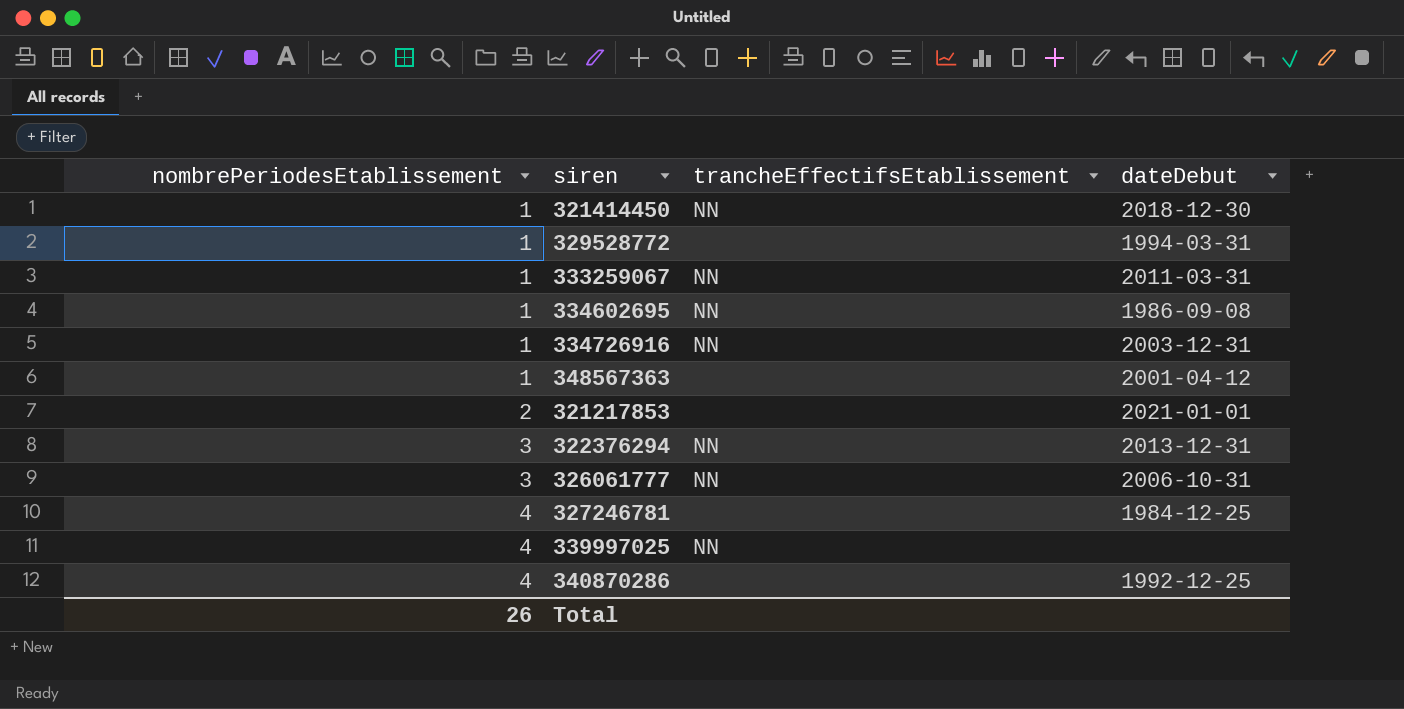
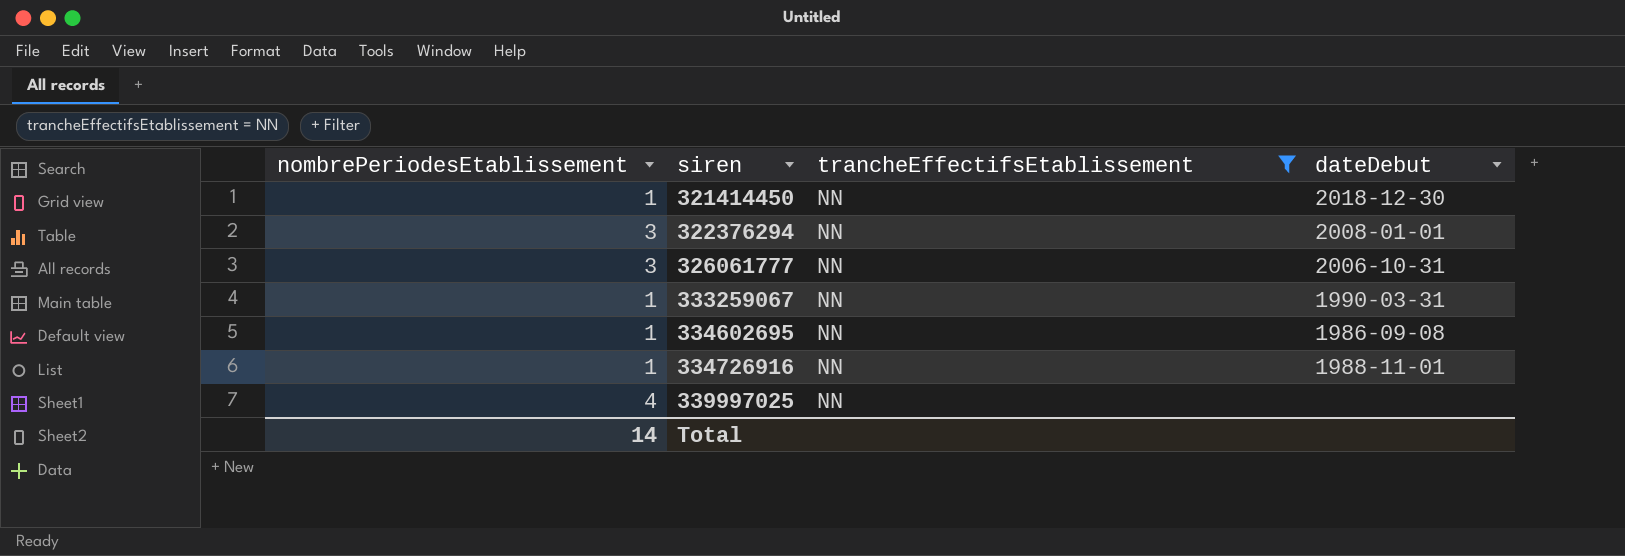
filter: none -> trancheEffectifsEtablissement = NN
row order: nombrePeriodesEtablissement ascending -> siren ascending
322376294 | dateDebut: 2013-12-31 -> 2008-01-01
333259067 | dateDebut: 2011-03-31 -> 1990-03-31
334726916 | dateDebut: 2003-12-31 -> 1988-11-01
Total | nombrePeriodesEtablissement: 26 -> 14

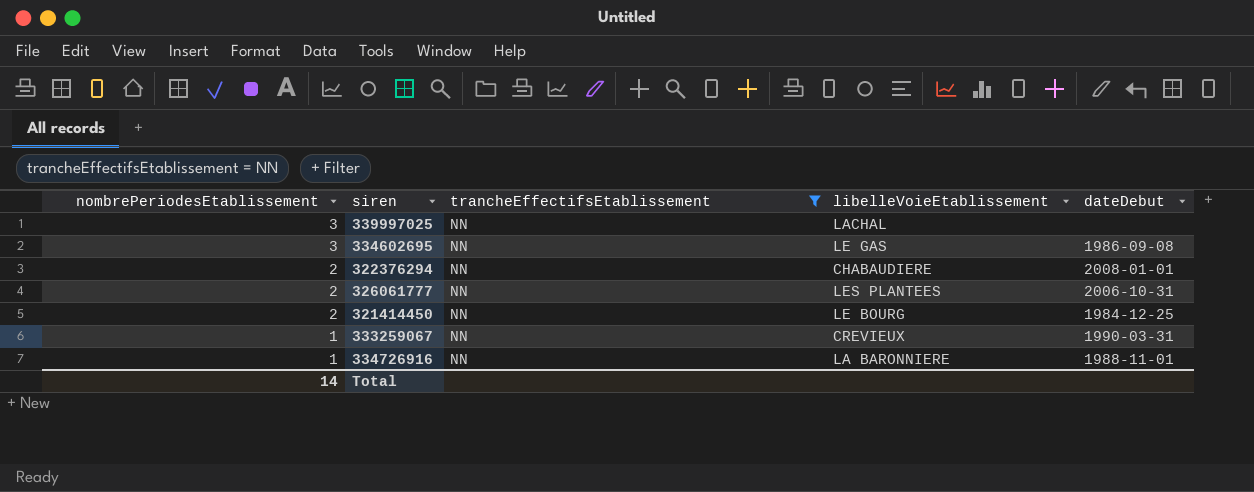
row order: siren ascending -> nombrePeriodesEtablissement descending
column libelleVoieEtablissement | position: none -> 4
339997025 | nombrePeriodesEtablissement: 4 -> 3
334602695 | nombrePeriodesEtablissement: 1 -> 3
322376294 | nombrePeriodesEtablissement: 3 -> 2
326061777 | nombrePeriodesEtablissement: 3 -> 2
321414450 | nombrePeriodesEtablissement: 1 -> 2
321414450 | dateDebut: 2018-12-30 -> 1984-12-25

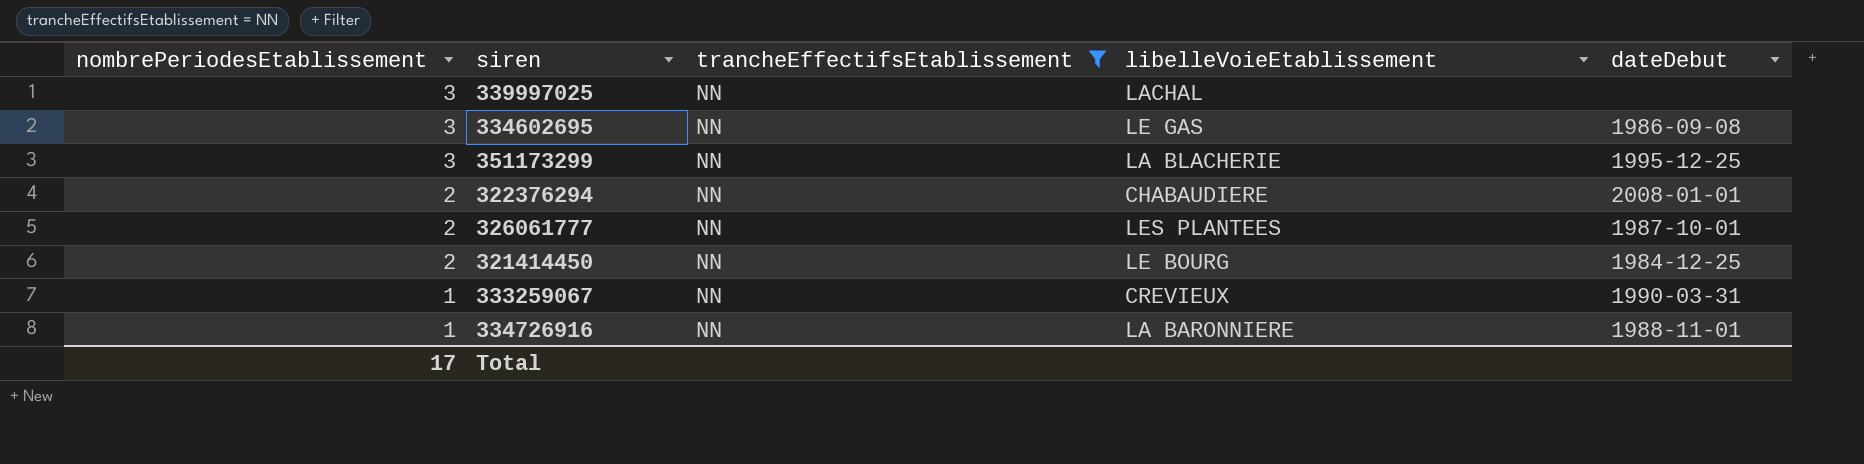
row 351173299: none -> 3 | NN | LA BLACHERIE | 1995-12-25
326061777 | dateDebut: 2006-10-31 -> 1987-10-01
Total | nombrePeriodesEtablissement: 14 -> 17

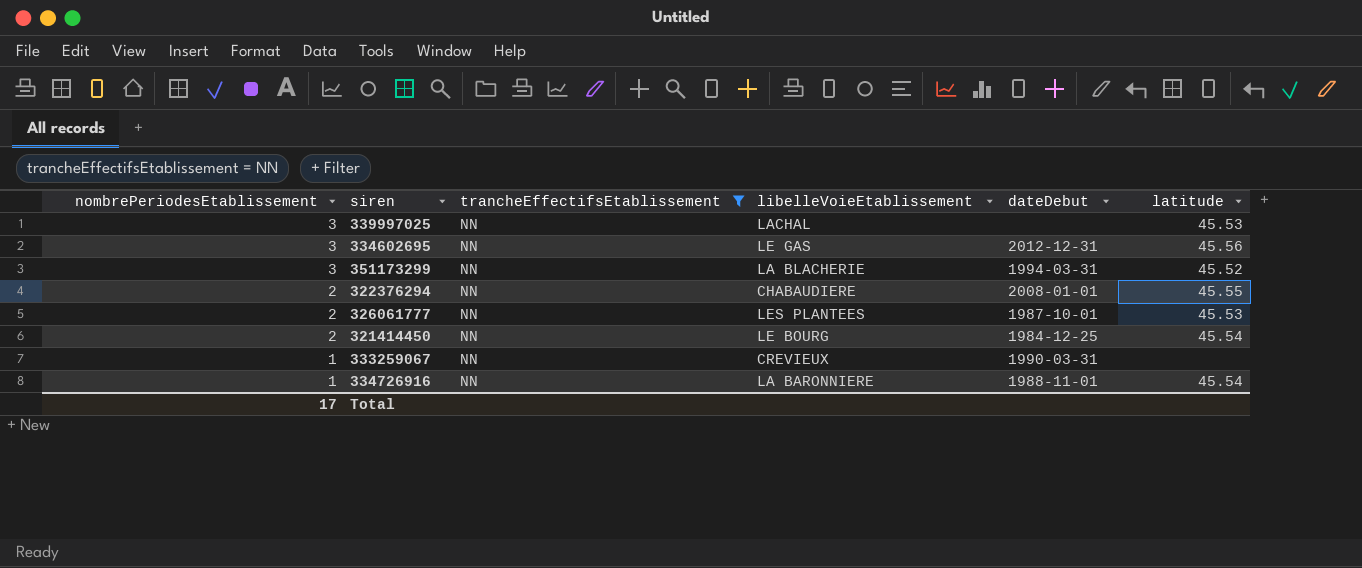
column latitude | position: none -> 6
334602695 | dateDebut: 1986-09-08 -> 2012-12-31
351173299 | dateDebut: 1995-12-25 -> 1994-03-31

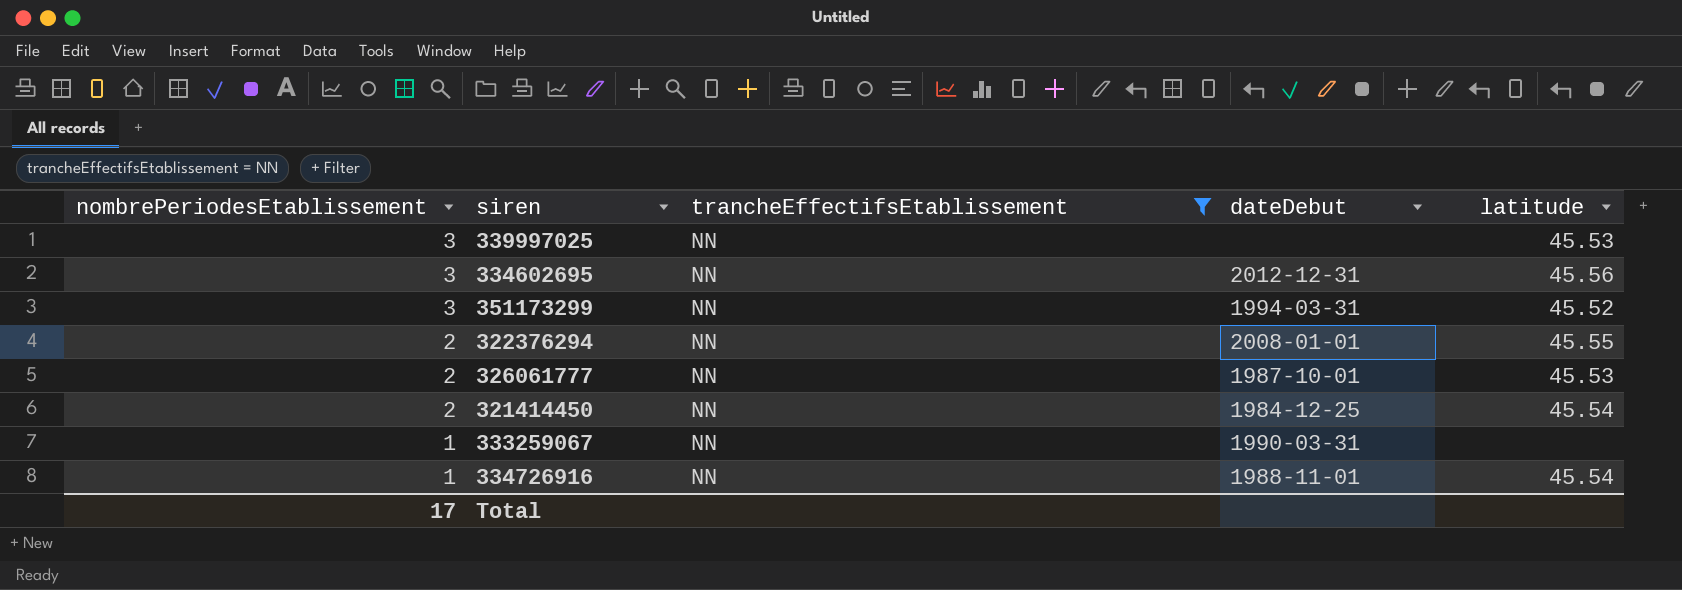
column libelleVoieEtablissement | position: 4 -> none

